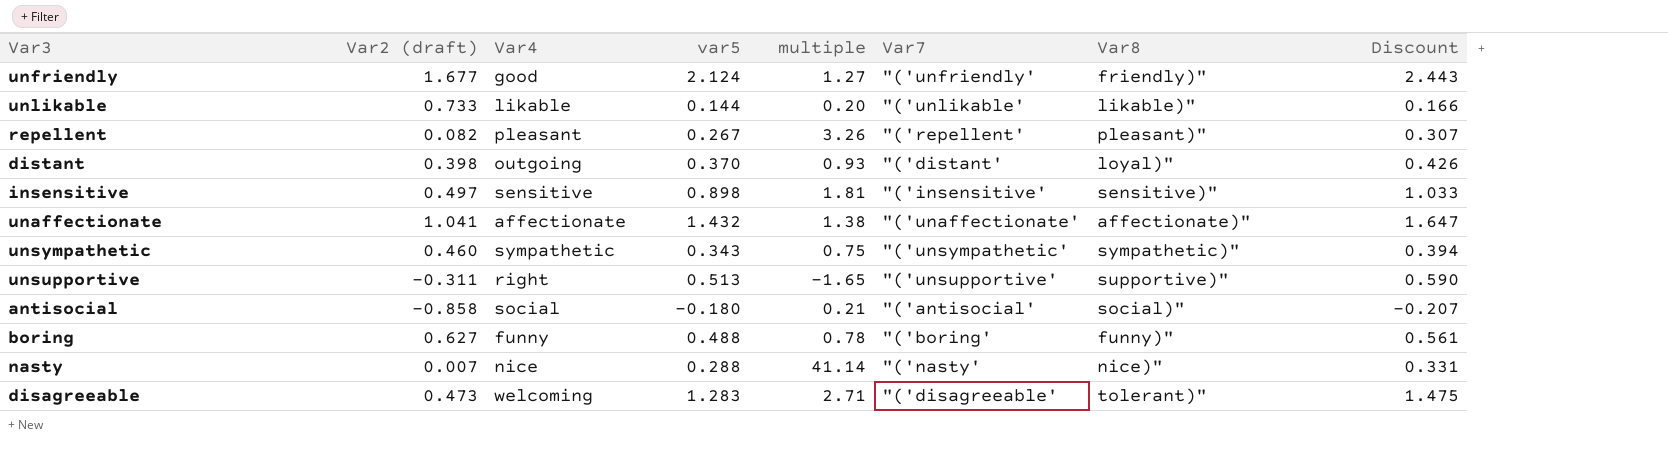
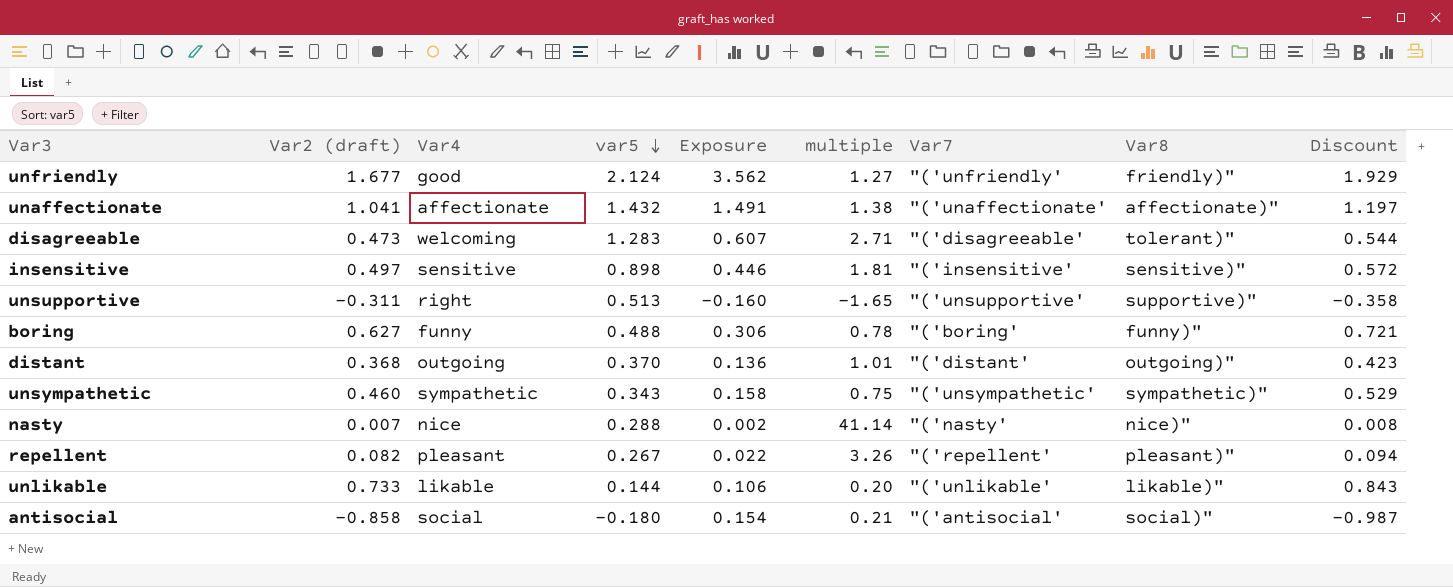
row order: none -> var5 descending
column Exposure | formula: none -> [Var2 (draft)] * [var5]
column Discount | formula: [var5] * 1.15 -> [Var2 (draft)] * 1.15
distant | Var2 (draft): 0.398 -> 0.368
distant | multiple: 0.93 -> 1.01
distant | Var8: loyal)" -> outgoing)"

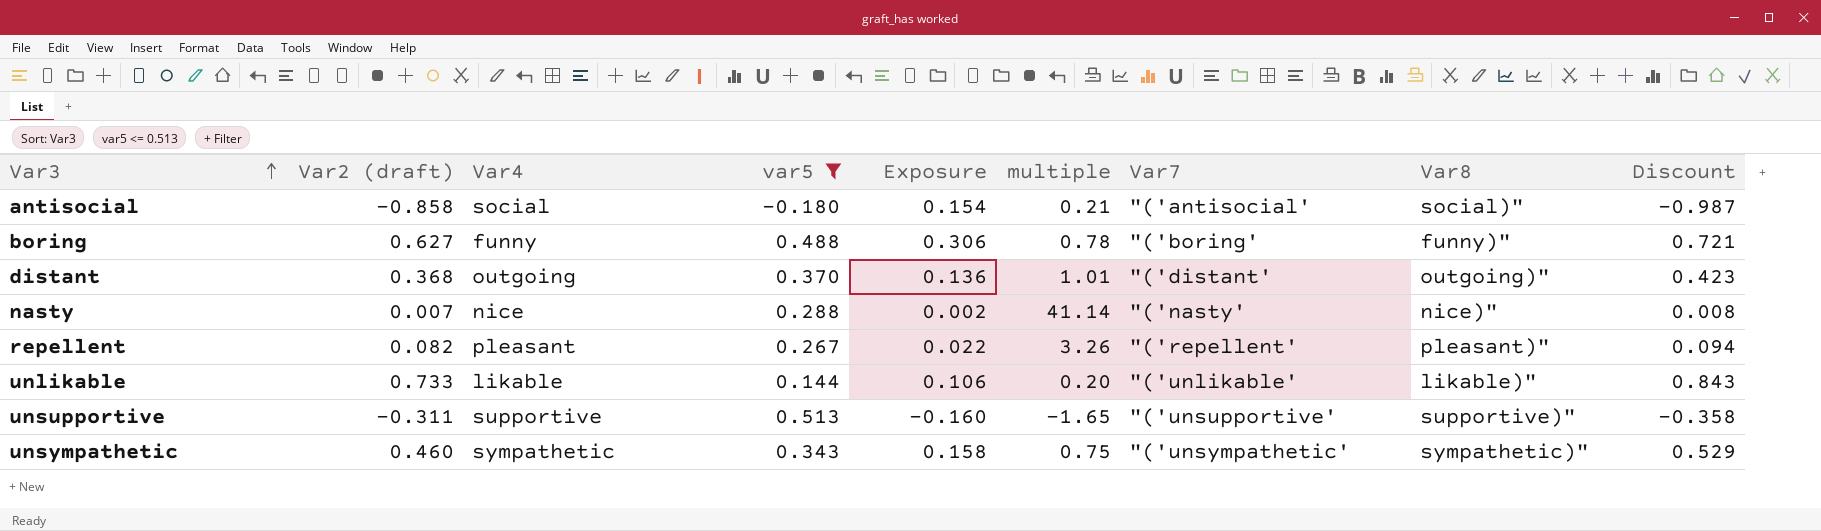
filter: none -> var5 <= 0.513
row order: var5 descending -> Var3 ascending
unsupportive | Var4: right -> supportive

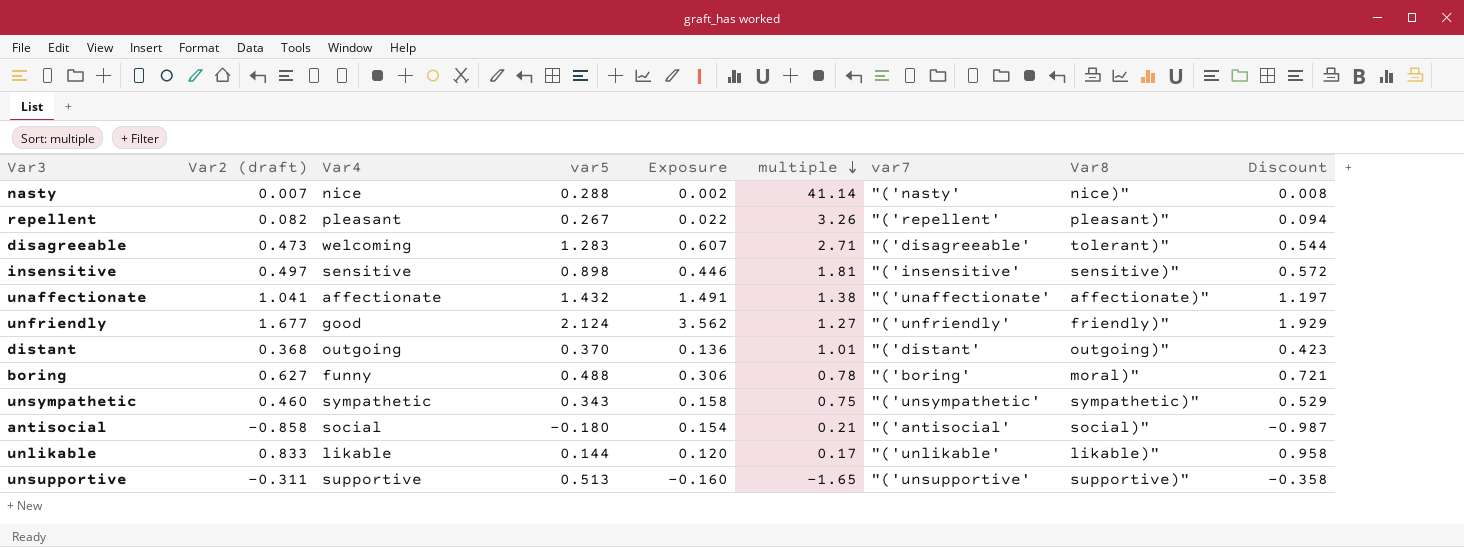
filter: var5 <= 0.513 -> none
row order: Var3 ascending -> multiple descending
column name: Var7 -> var7
boring | Var8: funny)" -> moral)"
unlikable | Var2 (draft): 0.733 -> 0.833
unlikable | Exposure: 0.106 -> 0.120
unlikable | multiple: 0.20 -> 0.17
unlikable | Discount: 0.843 -> 0.958

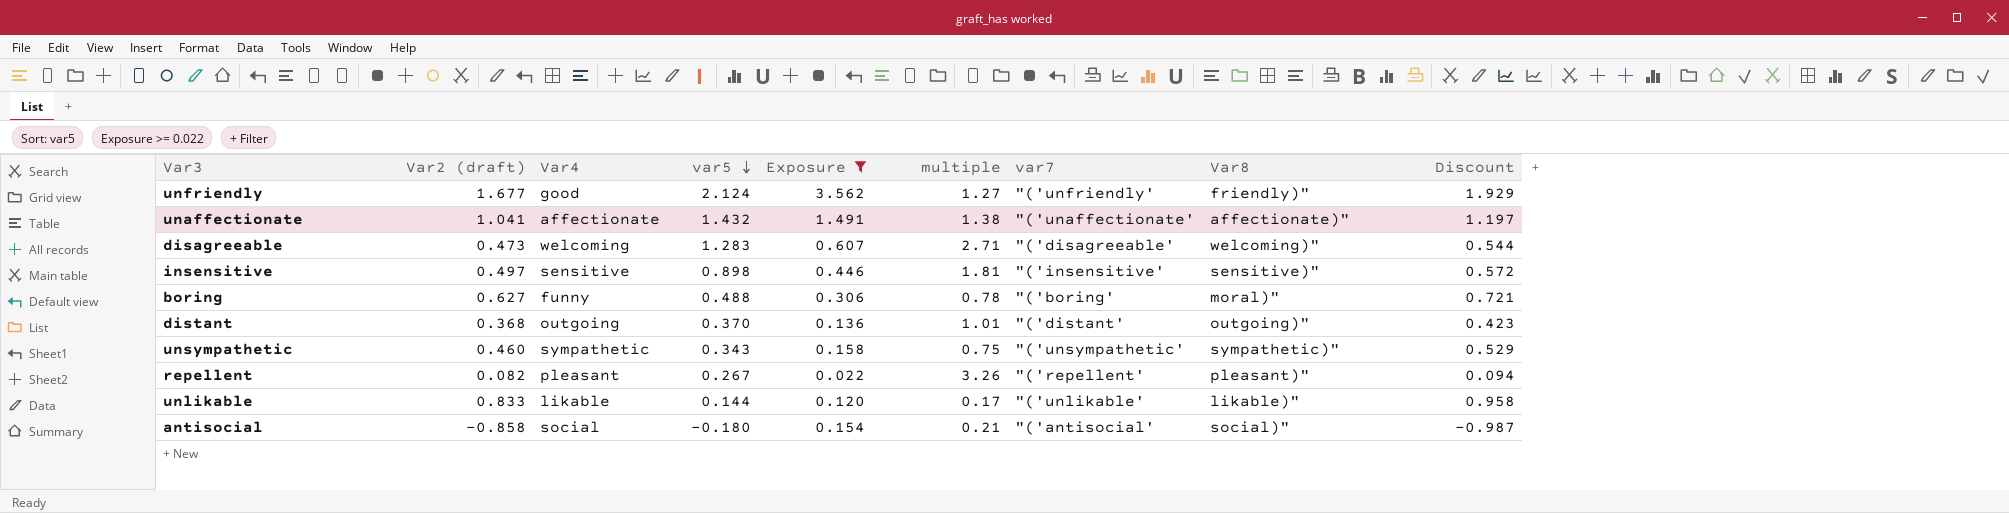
filter: none -> Exposure >= 0.022
row order: multiple descending -> var5 descending
disagreeable | Var8: tolerant)" -> welcoming)"

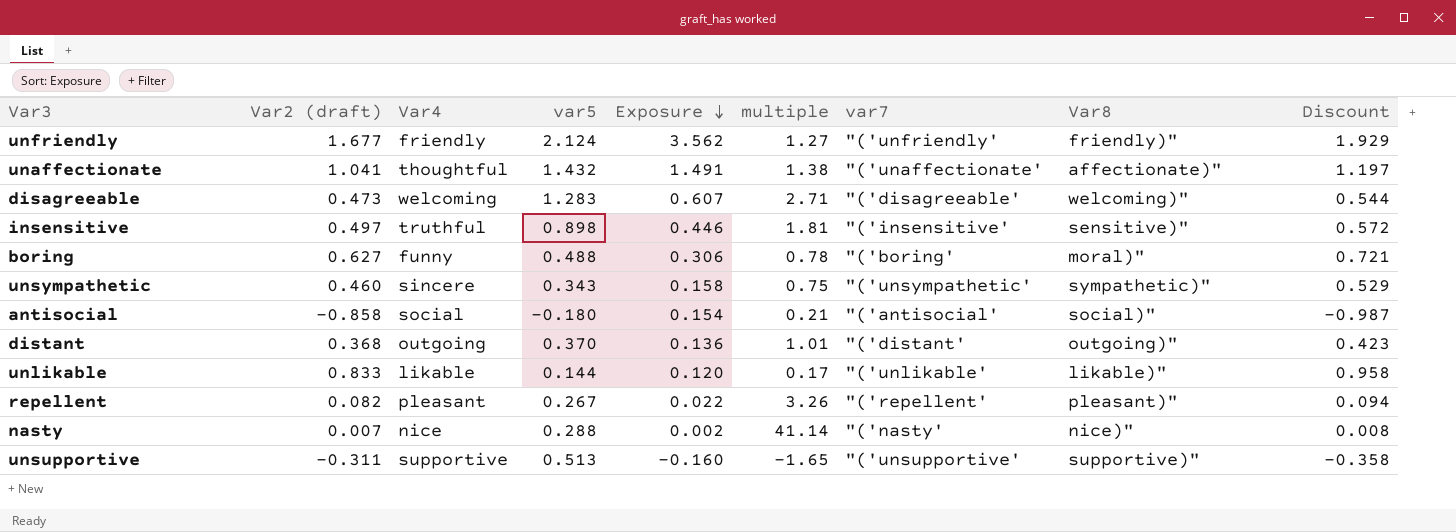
filter: Exposure >= 0.022 -> none
row order: var5 descending -> Exposure descending
unfriendly | Var4: good -> friendly
unaffectionate | Var4: affectionate -> thoughtful
insensitive | Var4: sensitive -> truthful
unsympathetic | Var4: sympathetic -> sincere

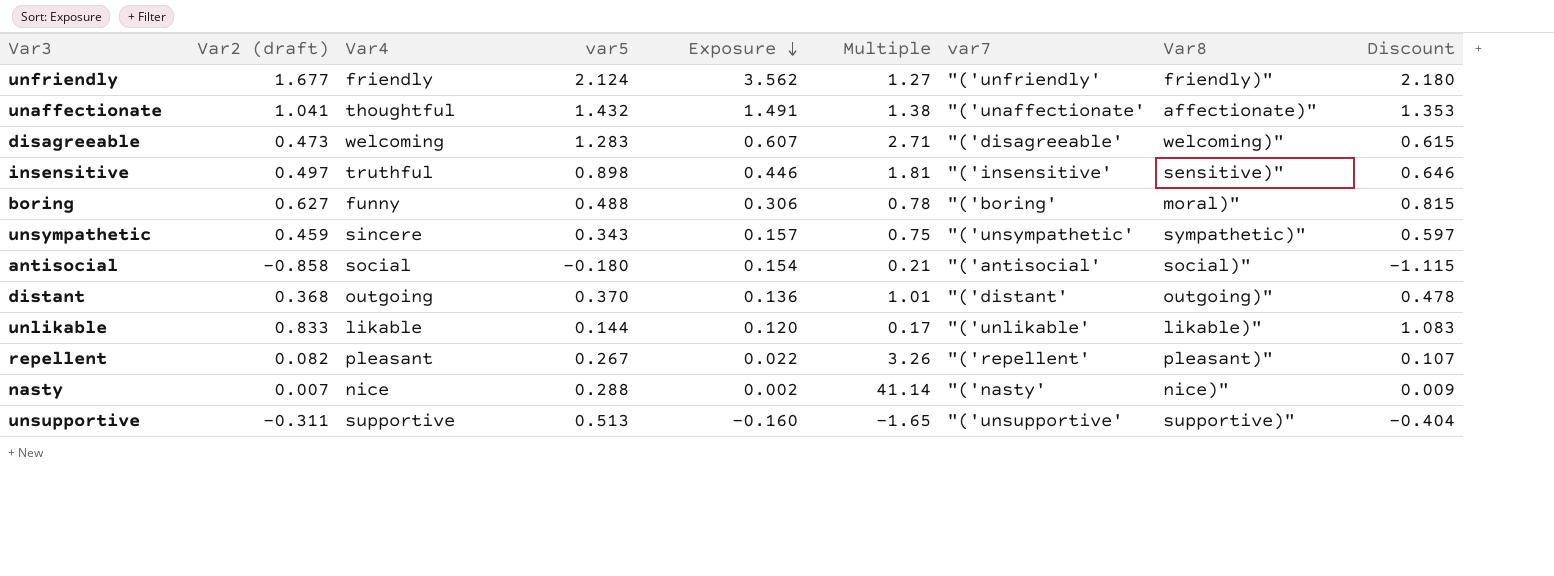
column name: multiple -> Multiple
column Discount | formula: [Var2 (draft)] * 1.15 -> [Var2 (draft)] * 1.3
unsympathetic | Var2 (draft): 0.460 -> 0.459
unsympathetic | Exposure: 0.158 -> 0.157

